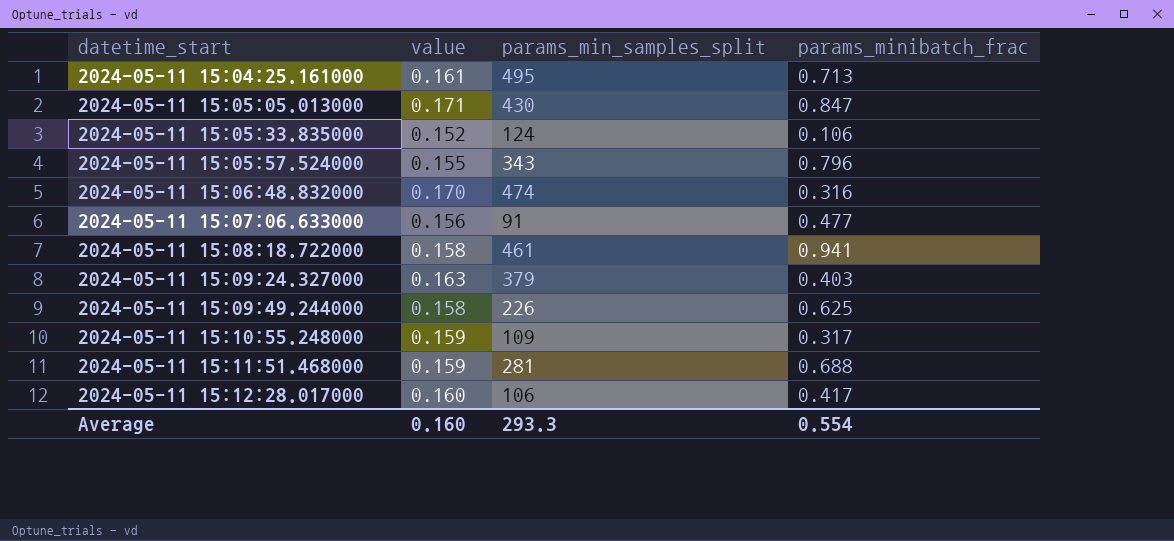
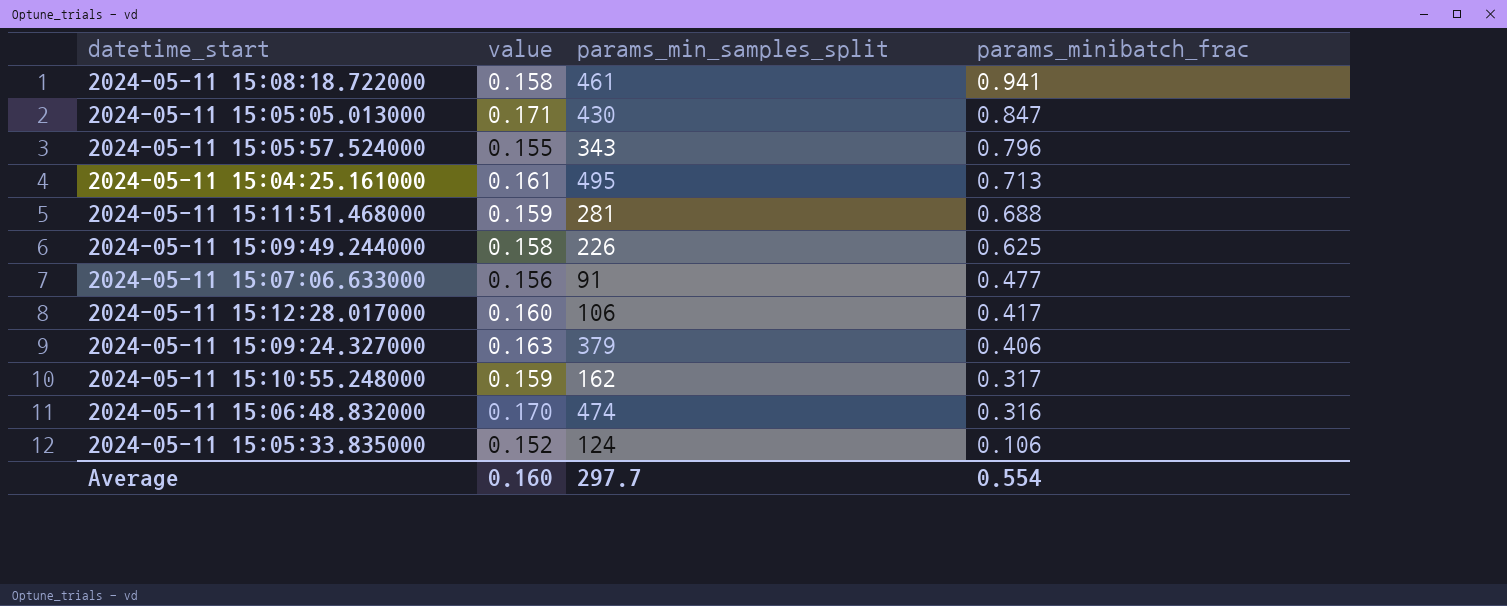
row order: datetime_start ascending -> params_minibatch_frac descending
2024-05-11 15:09:24.327000 | params_minibatch_frac: 0.403 -> 0.406
2024-05-11 15:10:55.248000 | params_min_samples_split: 109 -> 162
Average | params_min_samples_split: 293.3 -> 297.7

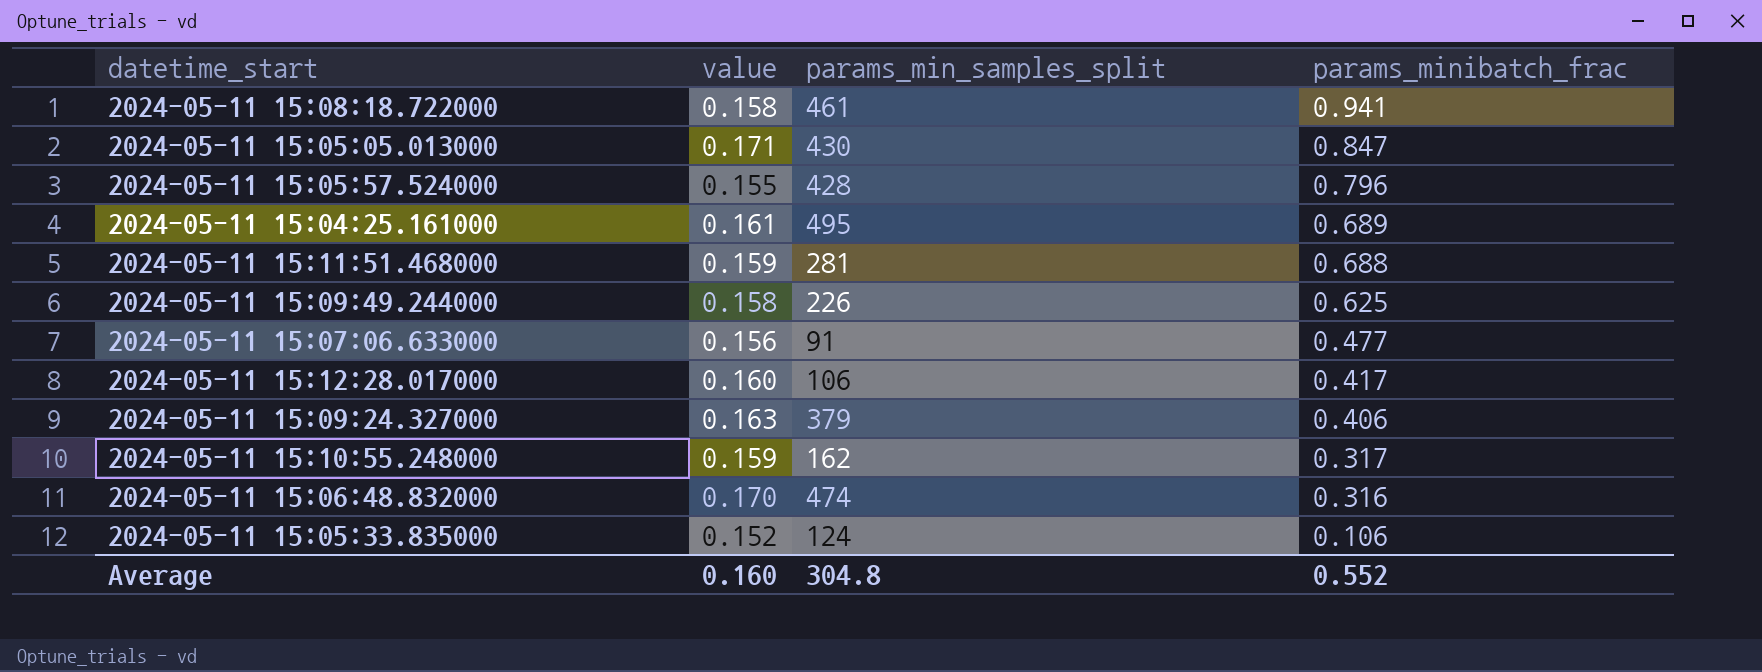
2024-05-11 15:05:57.524000 | params_min_samples_split: 343 -> 428
2024-05-11 15:04:25.161000 | params_minibatch_frac: 0.713 -> 0.689
Average | params_min_samples_split: 297.7 -> 304.8
Average | params_minibatch_frac: 0.554 -> 0.552

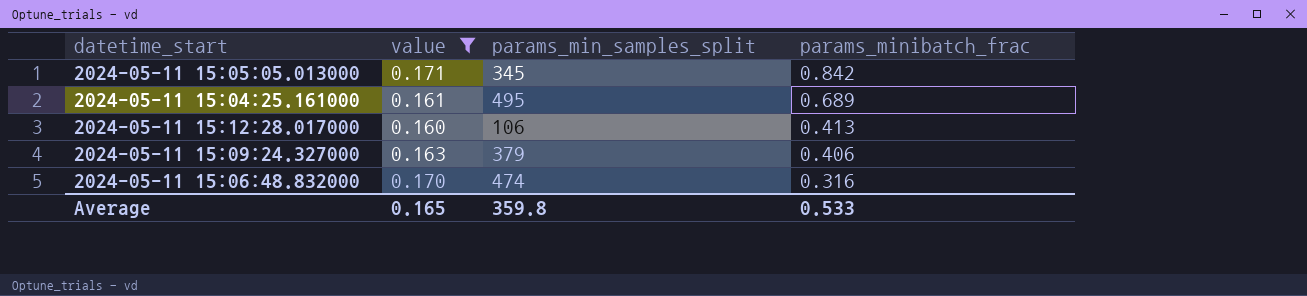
filter: none -> value >= 0.160
2024-05-11 15:05:05.013000 | params_min_samples_split: 430 -> 345
2024-05-11 15:05:05.013000 | params_minibatch_frac: 0.847 -> 0.842
2024-05-11 15:12:28.017000 | params_minibatch_frac: 0.417 -> 0.413
Average | value: 0.160 -> 0.165
Average | params_min_samples_split: 304.8 -> 359.8
Average | params_minibatch_frac: 0.552 -> 0.533

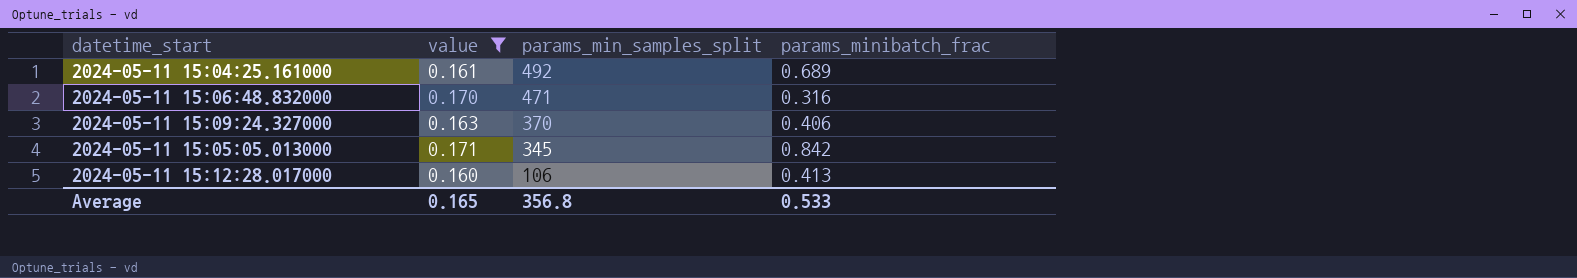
row order: params_minibatch_frac descending -> params_min_samples_split descending
2024-05-11 15:04:25.161000 | params_min_samples_split: 495 -> 492
2024-05-11 15:06:48.832000 | params_min_samples_split: 474 -> 471
2024-05-11 15:09:24.327000 | params_min_samples_split: 379 -> 370
Average | params_min_samples_split: 359.8 -> 356.8

